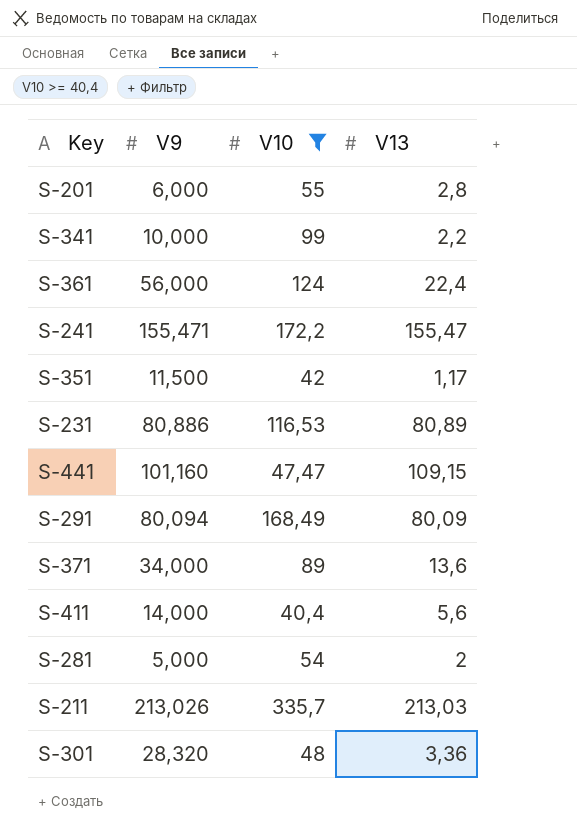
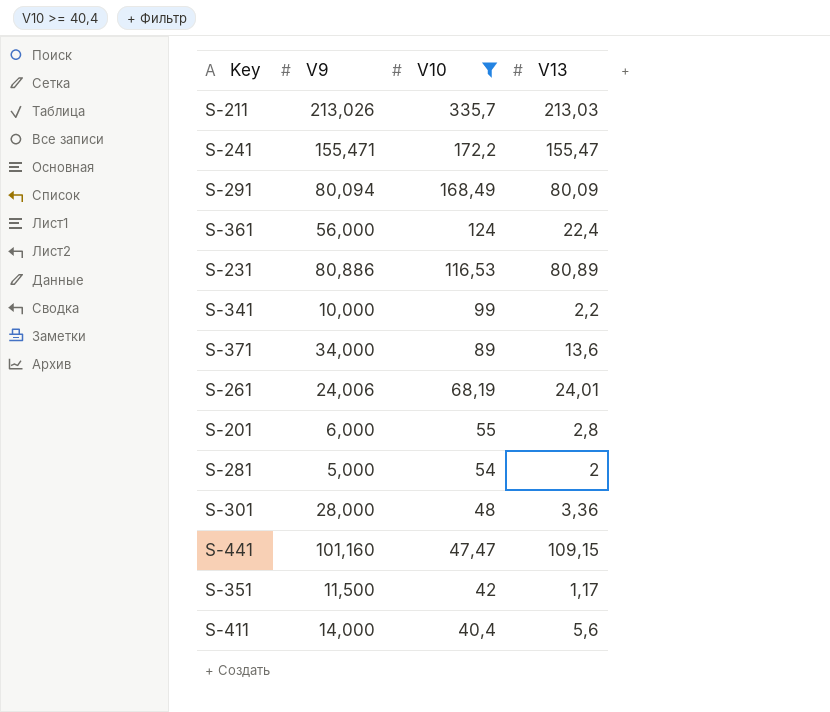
row order: none -> V10 descending
row S-261: none -> 24,006 | 68,19 | 24,01
S-301 | V9: 28,320 -> 28,000

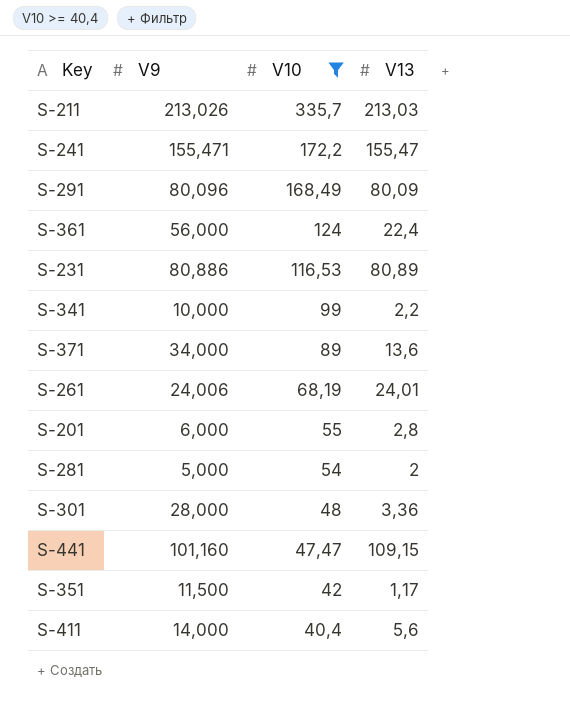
S-291 | V9: 80,094 -> 80,096

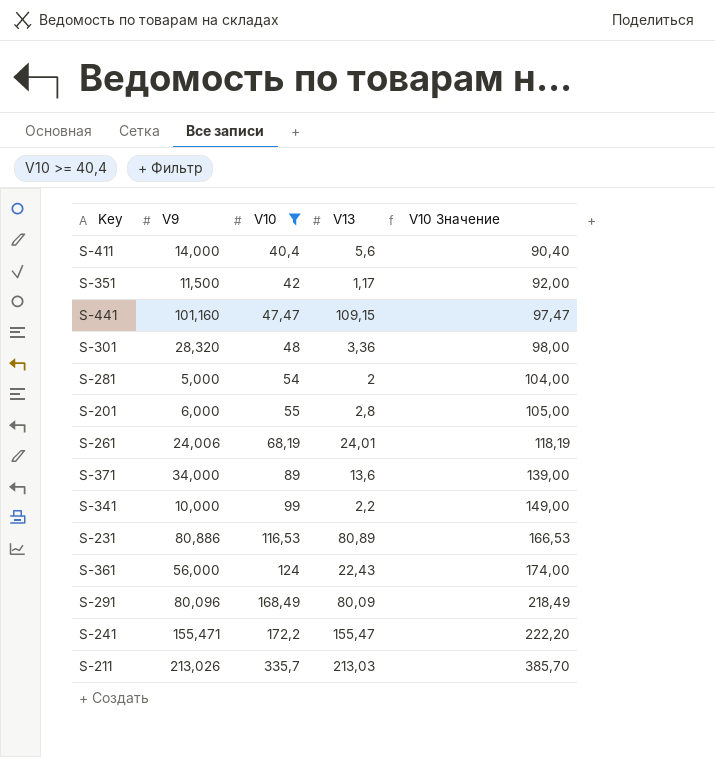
row order: V10 descending -> V10 ascending
column V10 Значение | formula: none -> [V10] + 50
S-301 | V9: 28,000 -> 28,320
S-361 | V13: 22,4 -> 22,43

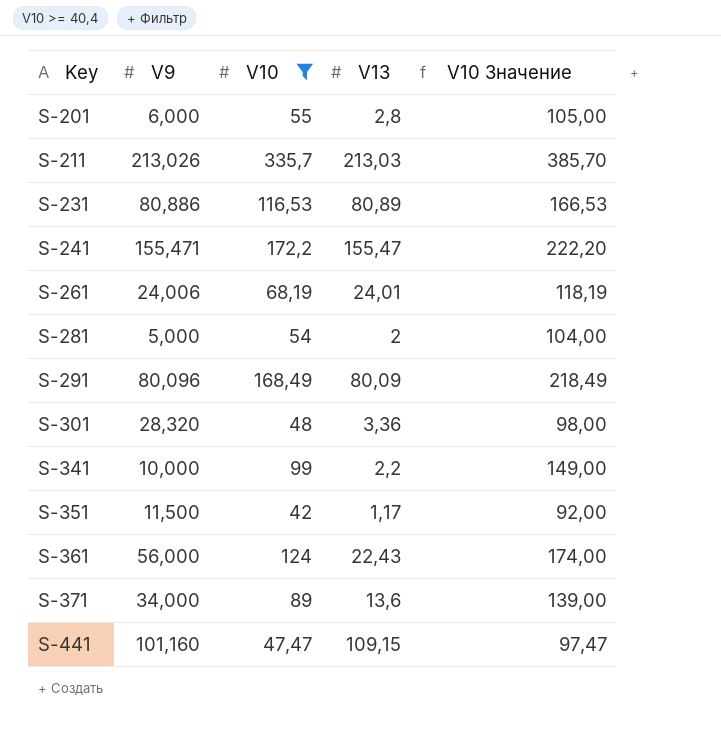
row order: V10 ascending -> Key ascending
row S-411: 14,000 | 40,4 | 5,6 | 90,40 -> none

